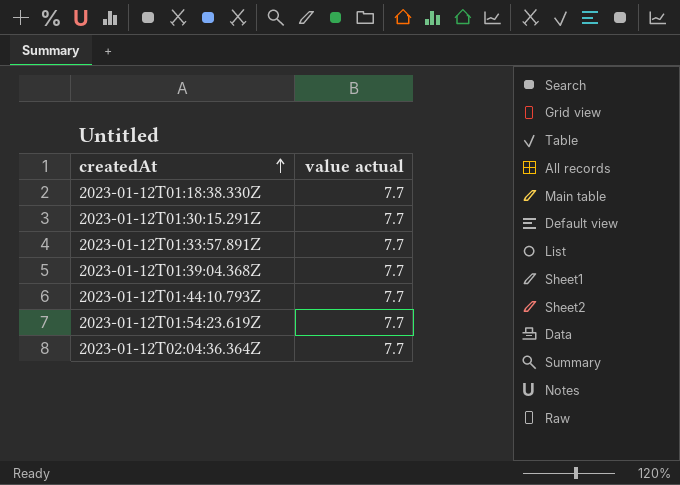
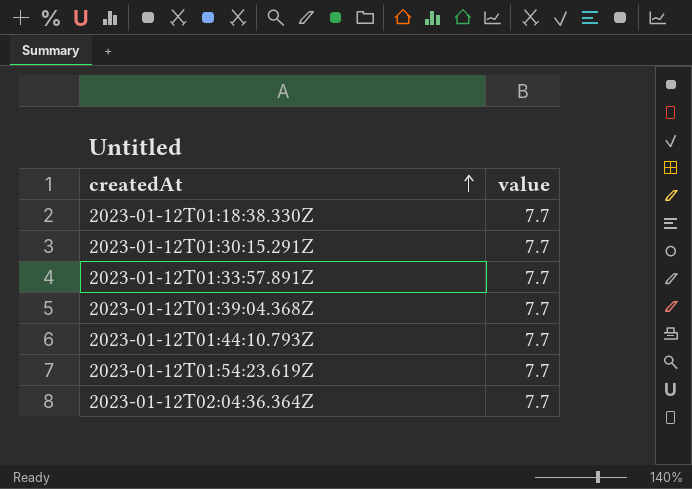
column name: value actual -> value

